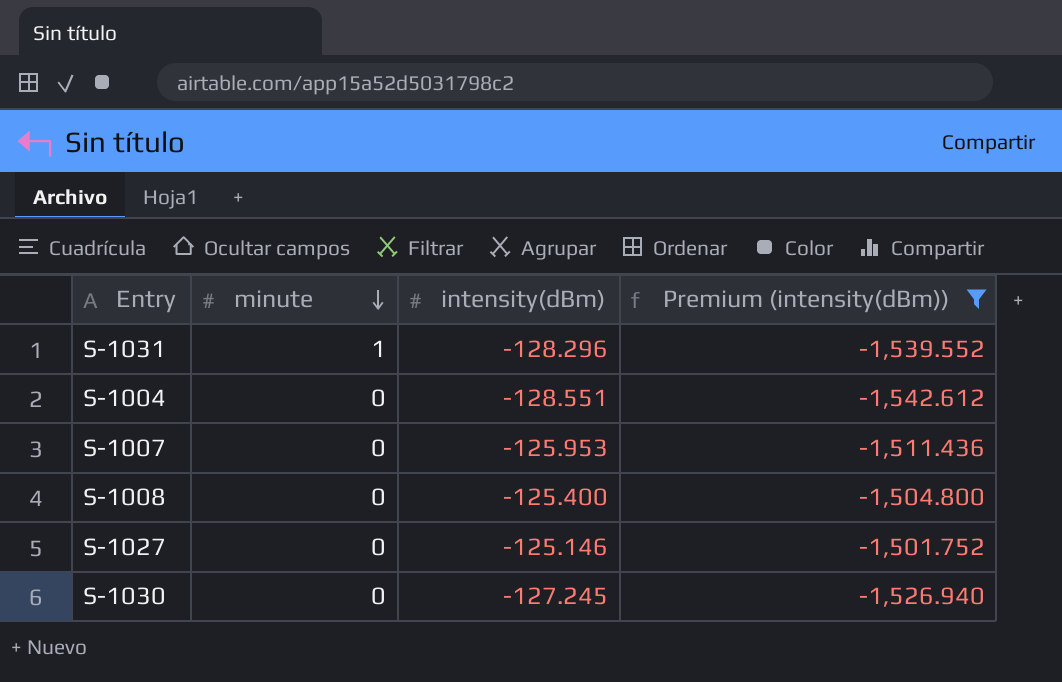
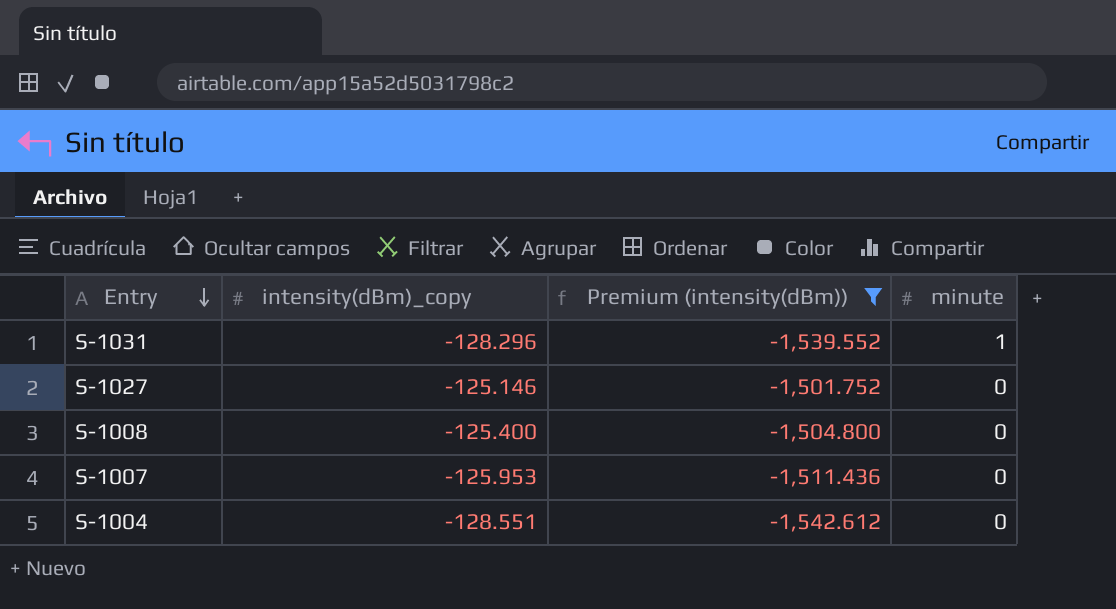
row order: minute descending -> Entry descending
column name: intensity(dBm) -> intensity(dBm)_copy
column minute | position: 2 -> 4
row S-1030: 0 | -127.245 | -1,526.940 -> none

